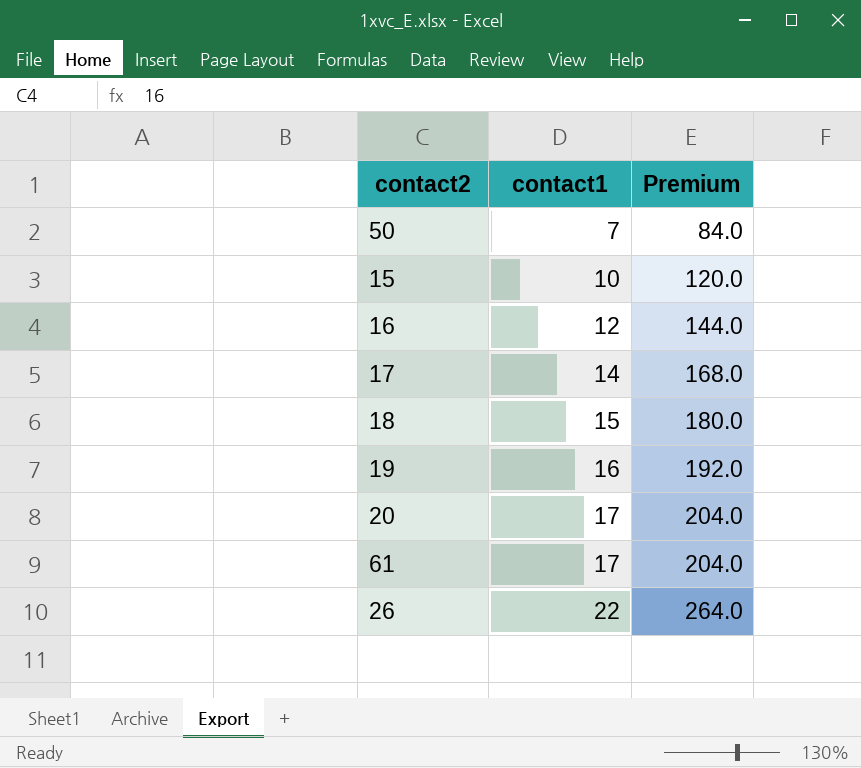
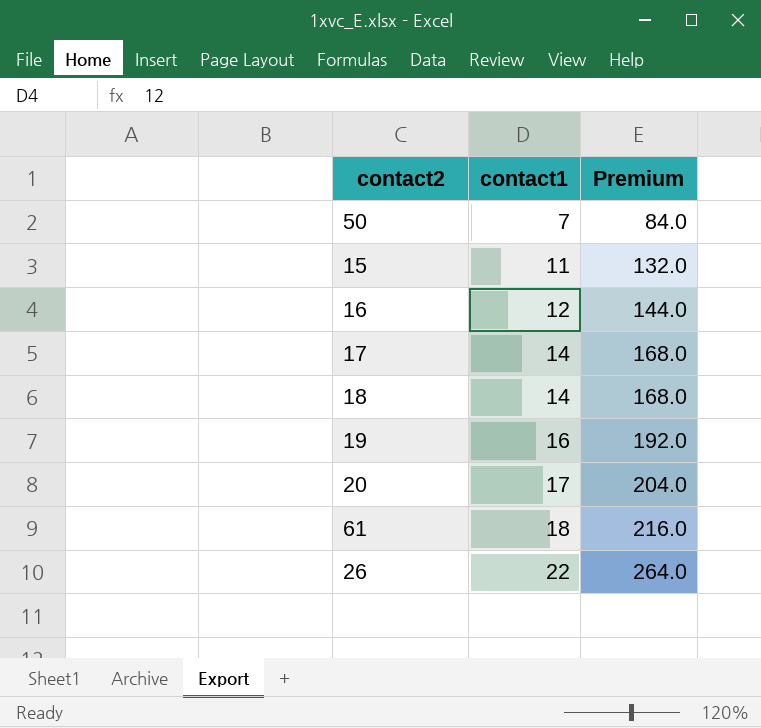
15 | contact1: 10 -> 11
15 | Premium: 120.0 -> 132.0
18 | contact1: 15 -> 14
18 | Premium: 180.0 -> 168.0
61 | contact1: 17 -> 18
61 | Premium: 204.0 -> 216.0

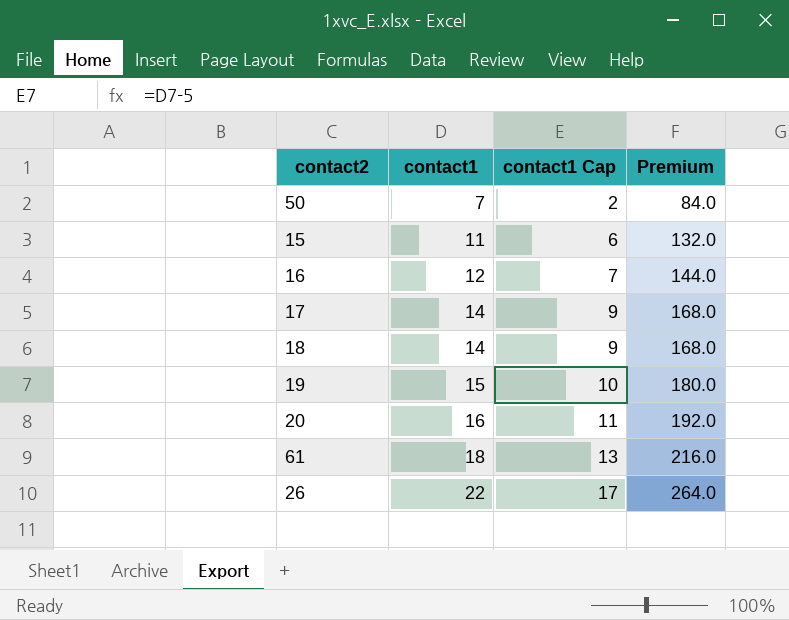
column contact1 Cap | formula: none -> [contact1] - 5
19 | contact1: 16 -> 15
19 | Premium: 192.0 -> 180.0
20 | contact1: 17 -> 16
20 | Premium: 204.0 -> 192.0

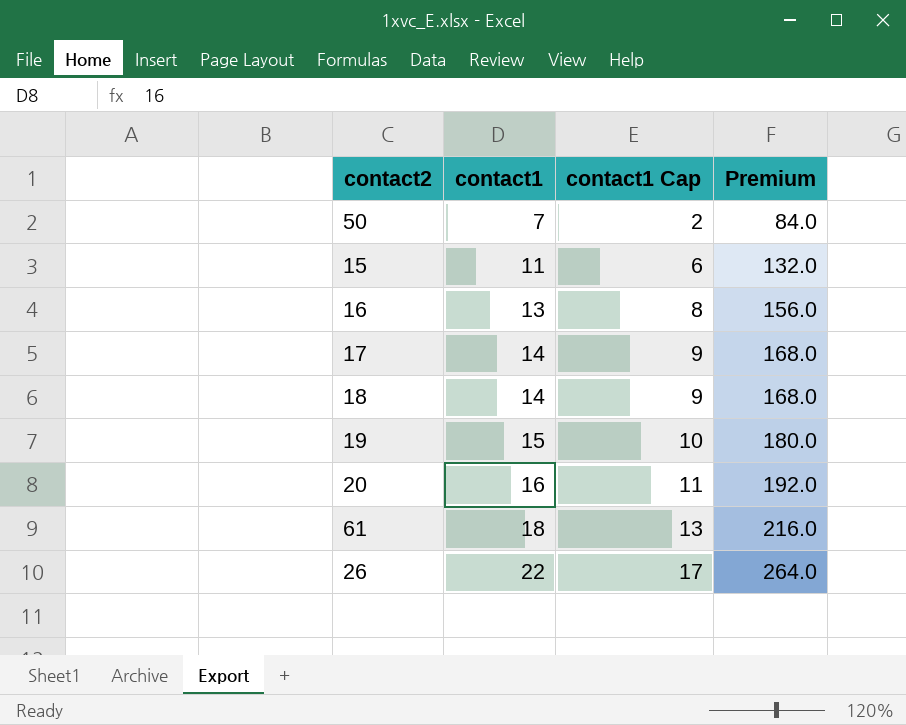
16 | contact1: 12 -> 13
16 | contact1 Cap: 7 -> 8
16 | Premium: 144.0 -> 156.0

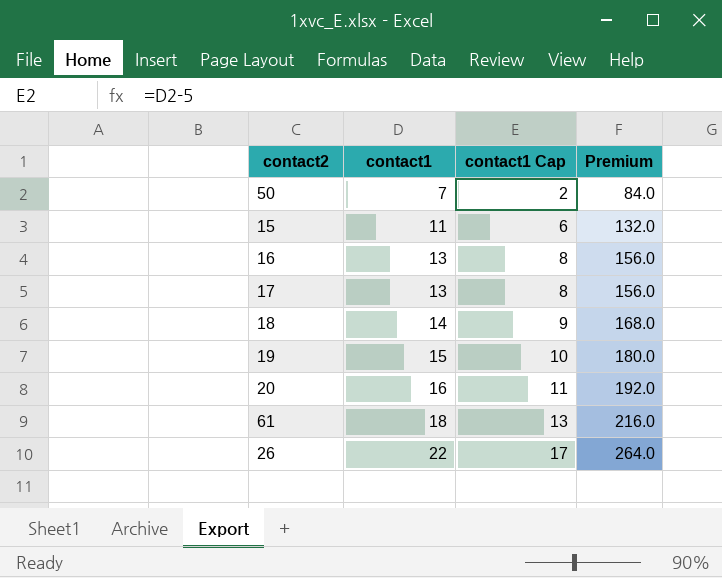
17 | contact1: 14 -> 13
17 | contact1 Cap: 9 -> 8
17 | Premium: 168.0 -> 156.0

